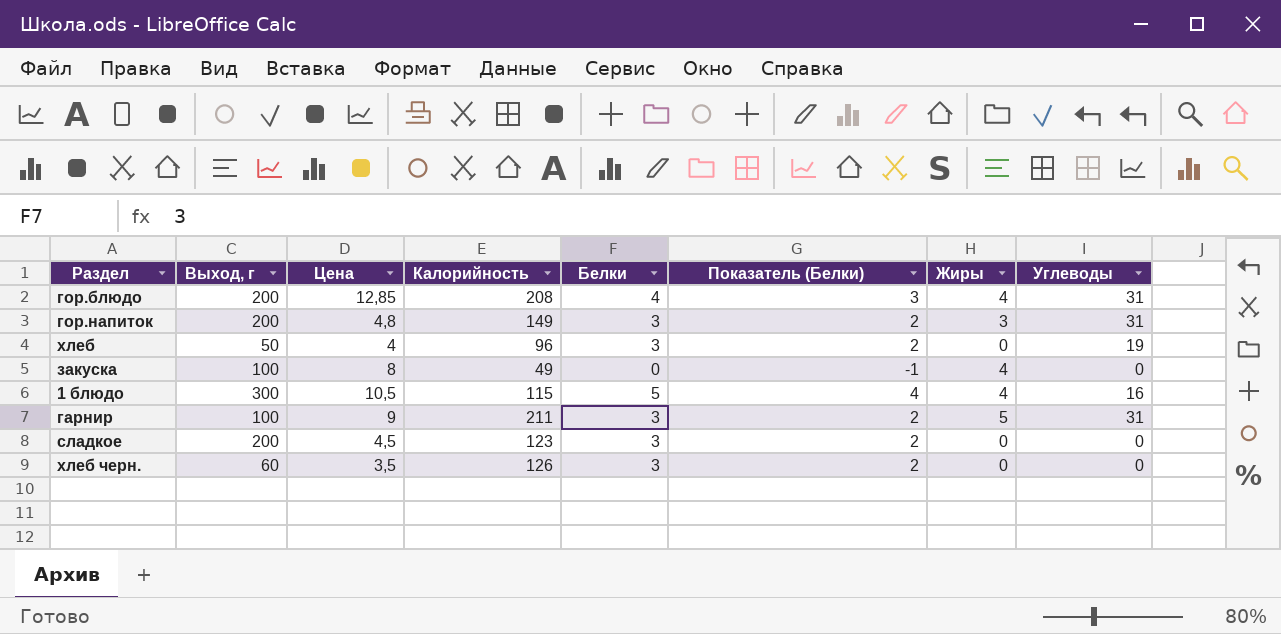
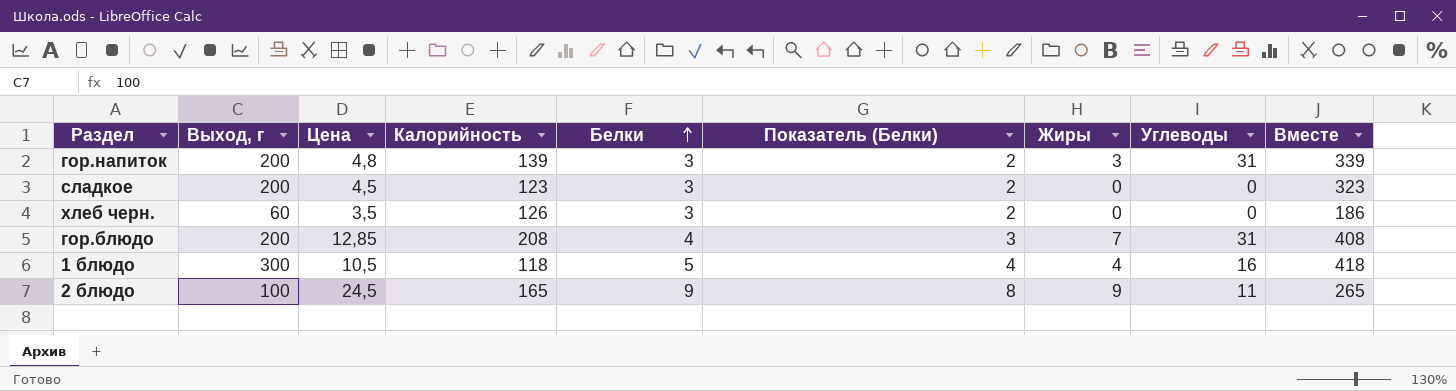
row order: none -> Белки ascending
column Вместе | formula: none -> [Выход, г] + [Калорийность]
row хлеб: 50 | 4 | 96 | 3 | 2 | 0 | 19 -> none
row закуска: 100 | 8 | 49 | 0 | -1 | 4 | 0 -> none
row гарнир: 100 | 9 | 211 | 3 | 2 | 5 | 31 -> none
гор.напиток | Калорийность: 149 -> 139
гор.блюдо | Жиры: 4 -> 7
1 блюдо | Калорийность: 115 -> 118
row 2 блюдо: none -> 100 | 24,5 | 165 | 9 | 8 | 9 | 11 | 265

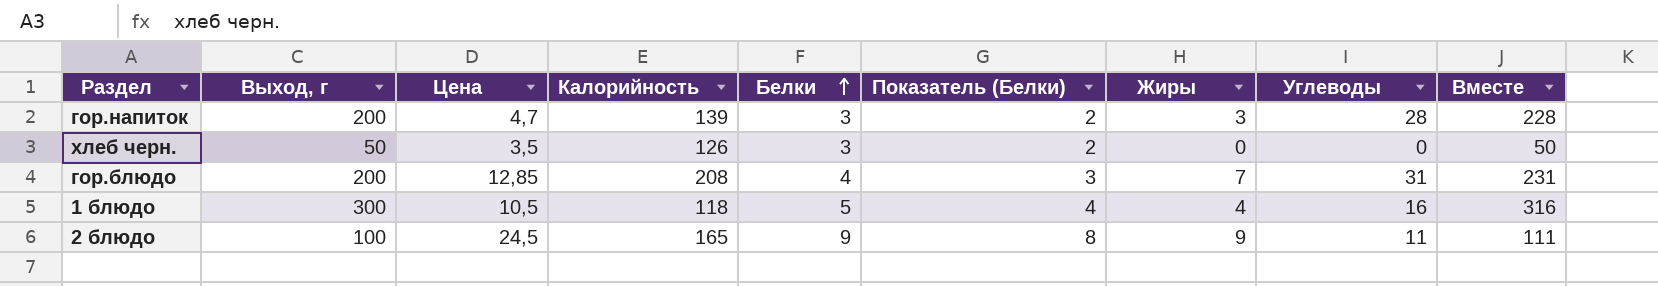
column Вместе | formula: [Выход, г] + [Калорийность] -> [Выход, г] + [Углеводы]
row сладкое: 200 | 4,5 | 123 | 3 | 2 | 0 | 0 | 323 -> none
гор.напиток | Цена: 4,8 -> 4,7
гор.напиток | Углеводы: 31 -> 28
хлеб черн. | Выход, г: 60 -> 50

